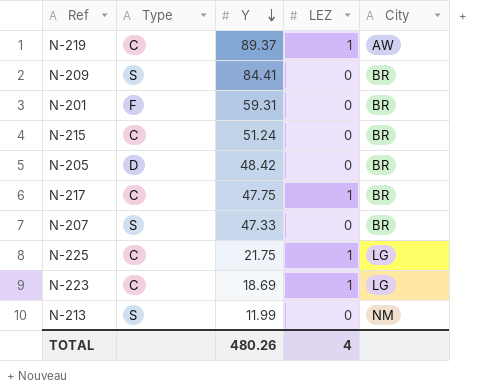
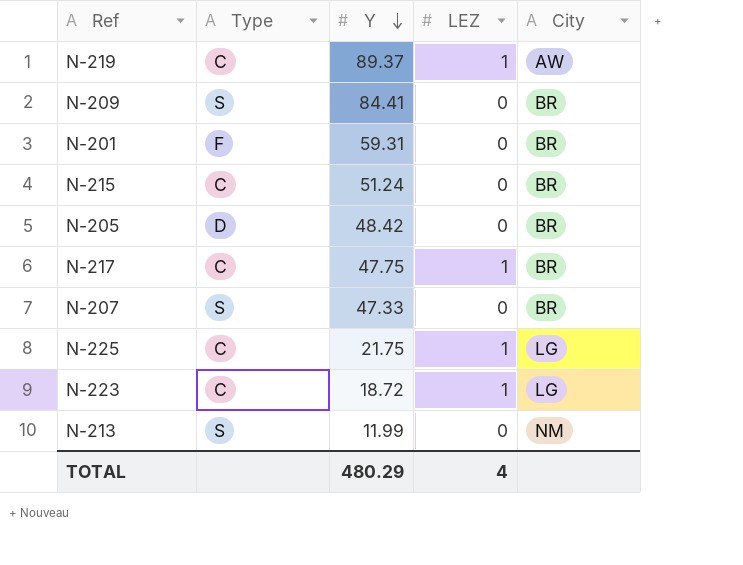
N-223 | Y: 18.69 -> 18.72
TOTAL | Y: 480.26 -> 480.29

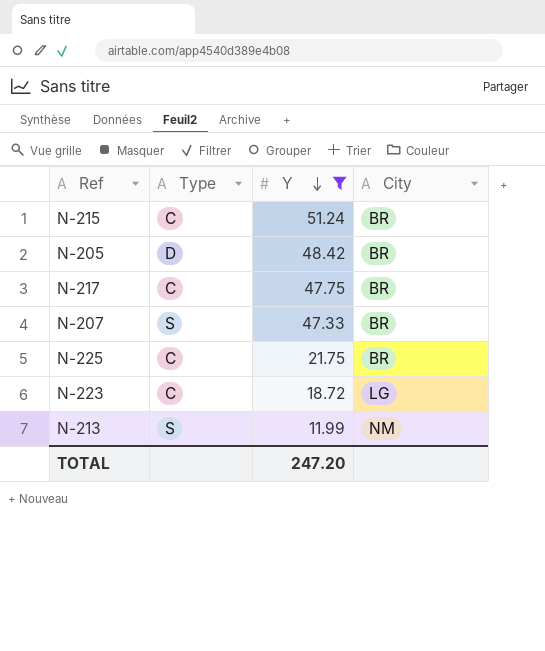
filter: none -> Y <= 51.24
column LEZ | position: 4 -> none
N-225 | City: LG -> BR
TOTAL | Y: 480.29 -> 247.20

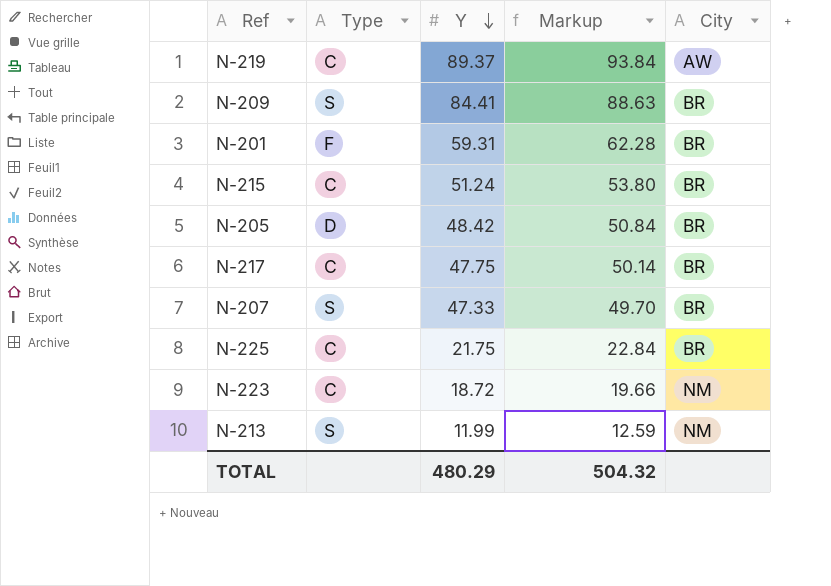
filter: Y <= 51.24 -> none
column Markup | formula: none -> [Y] * 1.05
N-223 | City: LG -> NM
TOTAL | Y: 247.20 -> 480.29

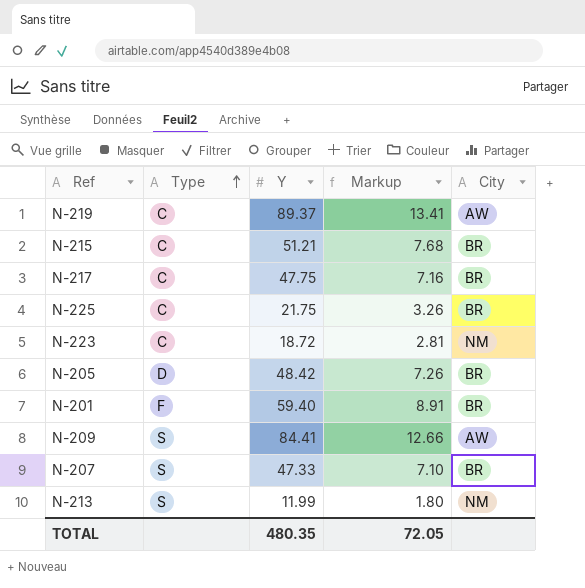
row order: Y descending -> Type ascending
column Markup | formula: [Y] * 1.05 -> [Y] * 0.15
N-215 | Y: 51.24 -> 51.21
N-201 | Y: 59.31 -> 59.40
N-209 | City: BR -> AW
TOTAL | Y: 480.29 -> 480.35
TOTAL | Markup: 504.32 -> 72.05

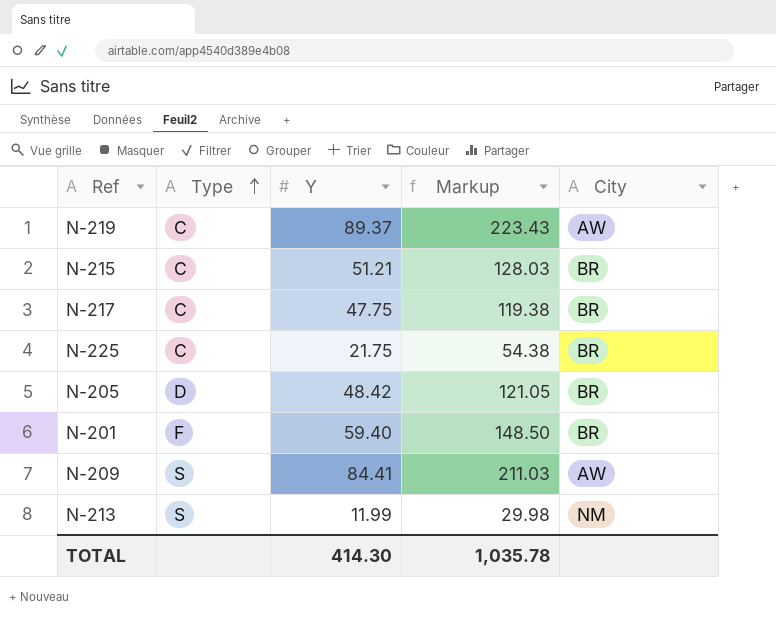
column Markup | formula: [Y] * 0.15 -> [Y] * 2.5
row N-223: C | 18.72 | 2.81 | NM -> none
row N-207: S | 47.33 | 7.10 | BR -> none
TOTAL | Y: 480.35 -> 414.30
TOTAL | Markup: 72.05 -> 1,035.78

